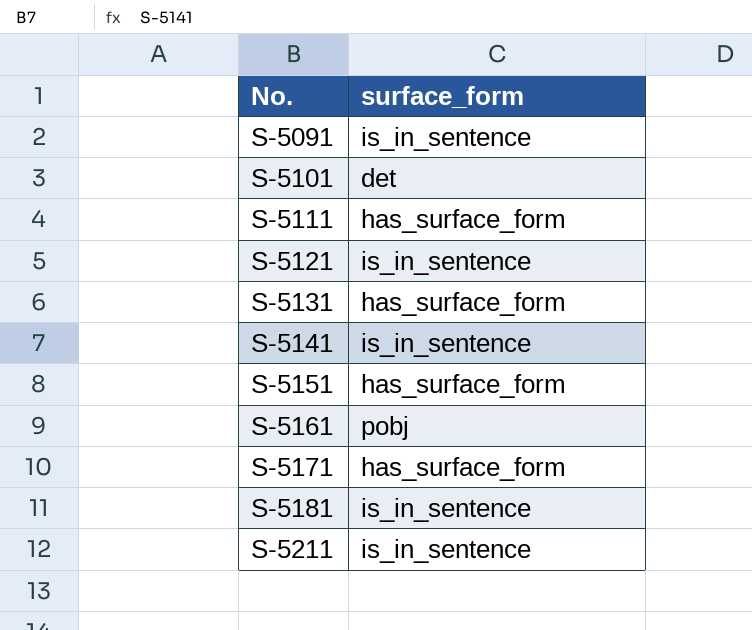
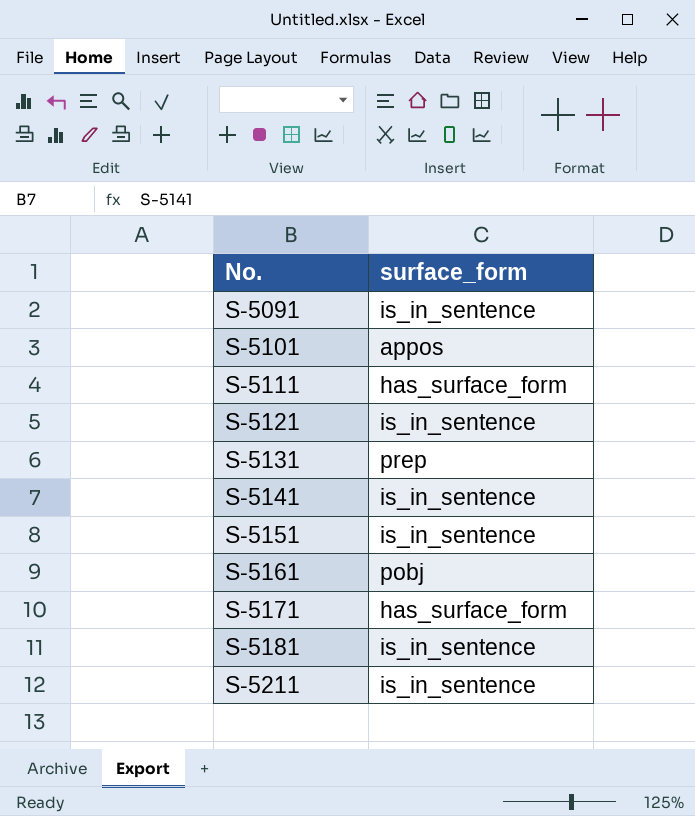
S-5101 | surface_form: det -> appos
S-5131 | surface_form: has_surface_form -> prep
S-5151 | surface_form: has_surface_form -> is_in_sentence

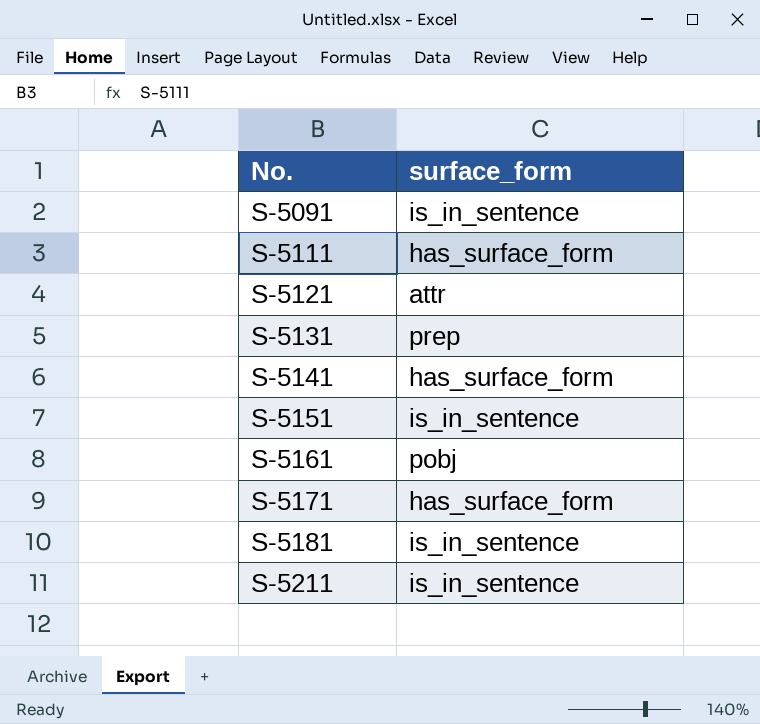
row S-5101: appos -> none
S-5121 | surface_form: is_in_sentence -> attr
S-5141 | surface_form: is_in_sentence -> has_surface_form

